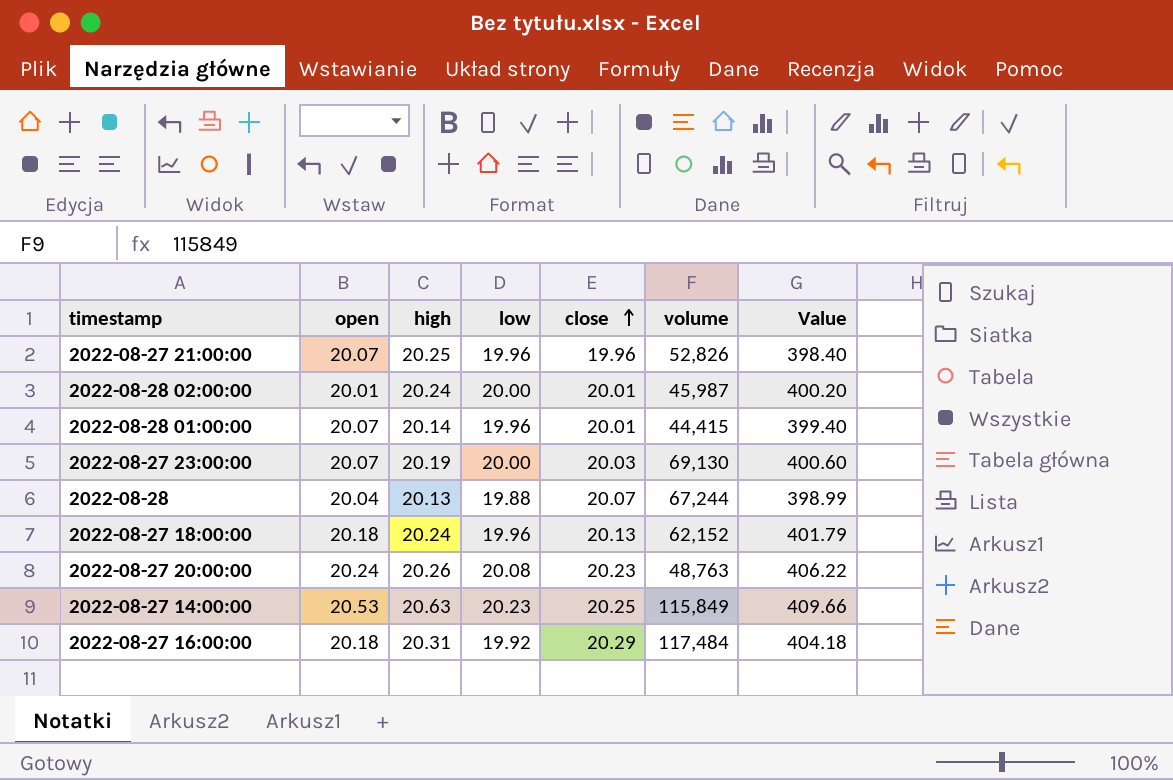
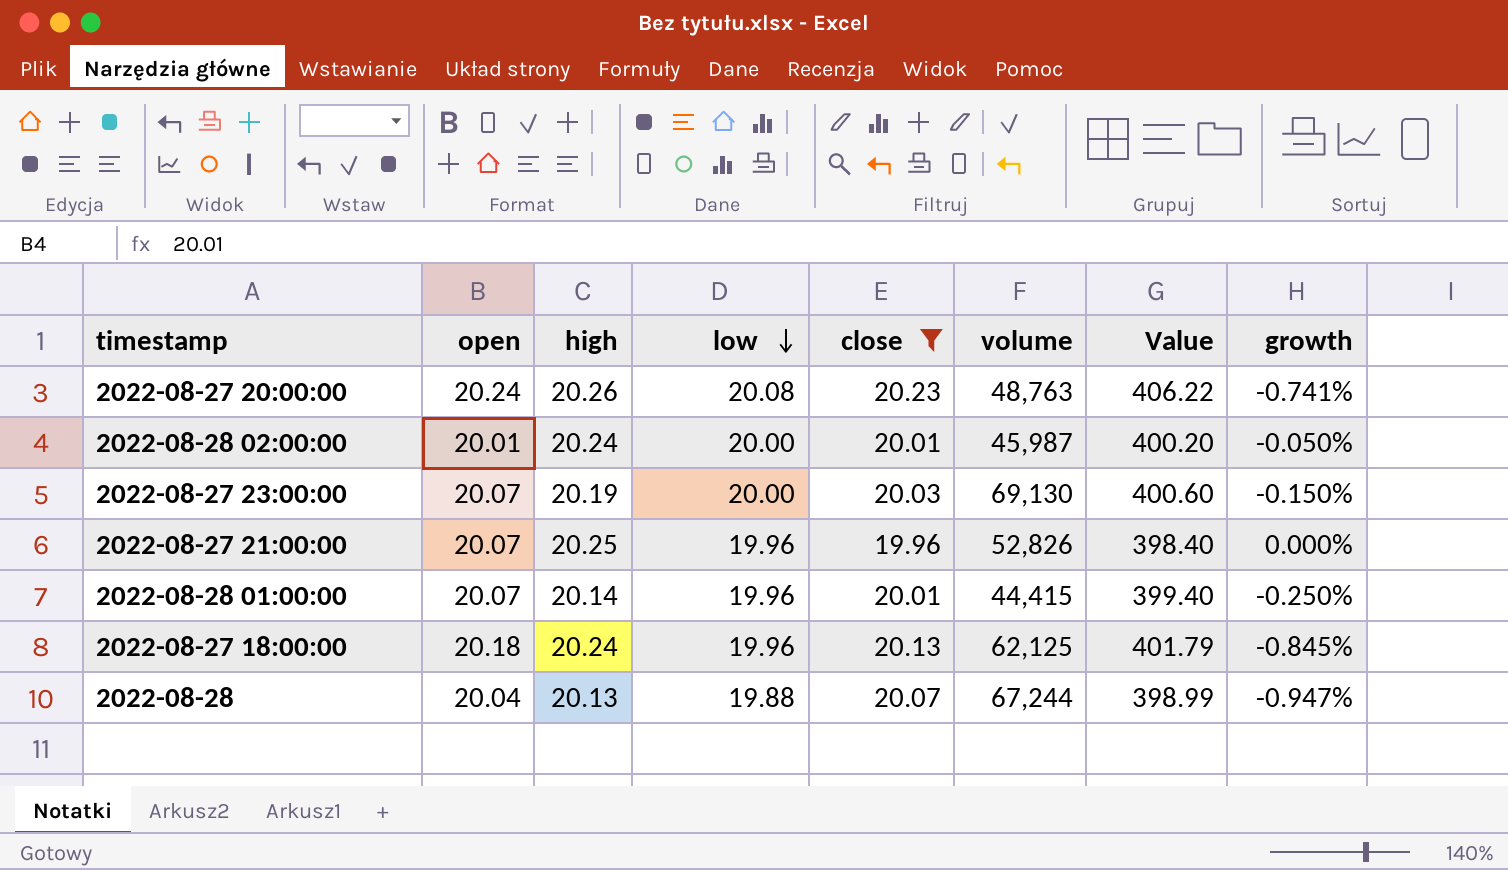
filter: none -> close <= 20.23
row order: close ascending -> low descending
column growth | formula: none -> ([low] - [close]) / [close]
2022-08-27 18:00:00 | volume: 62,152 -> 62,125

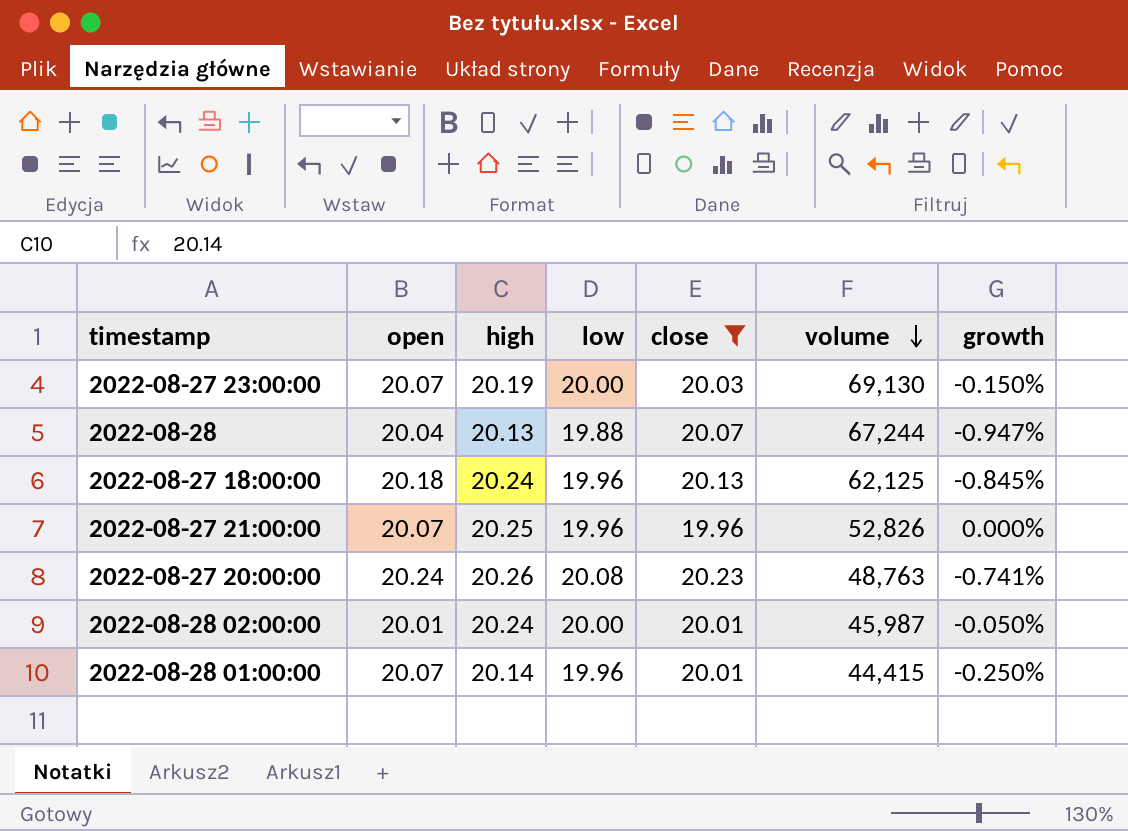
row order: low descending -> volume descending
column Value | formula: [low] * [close] -> none

